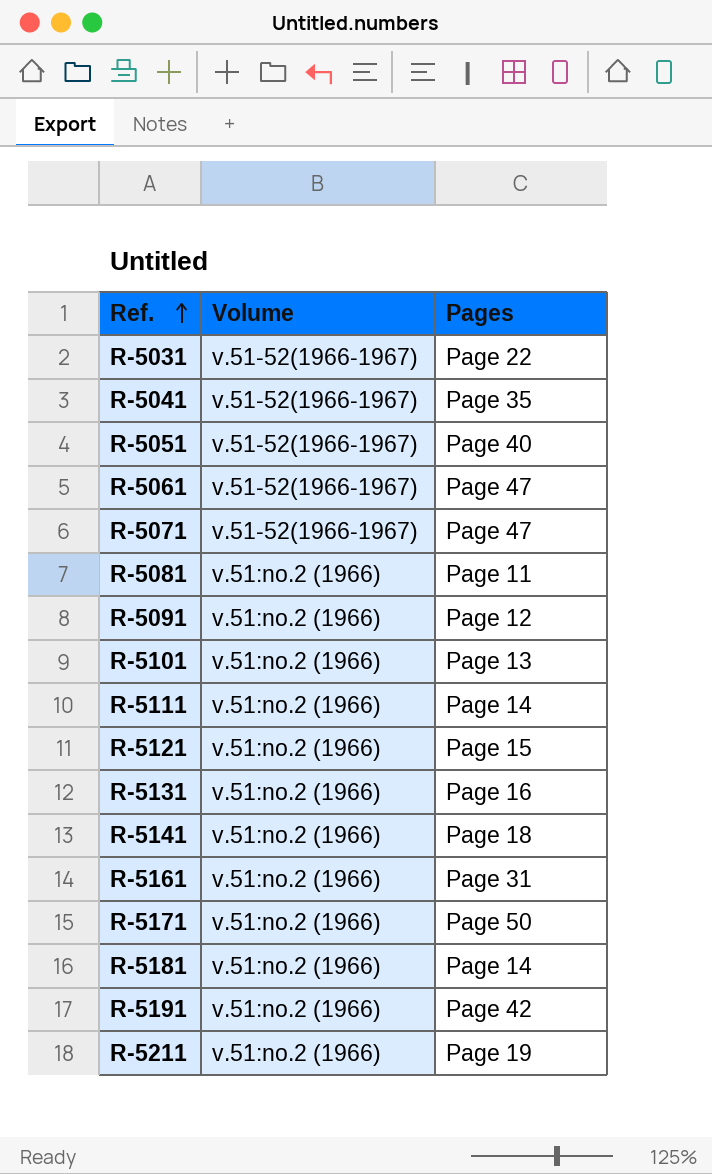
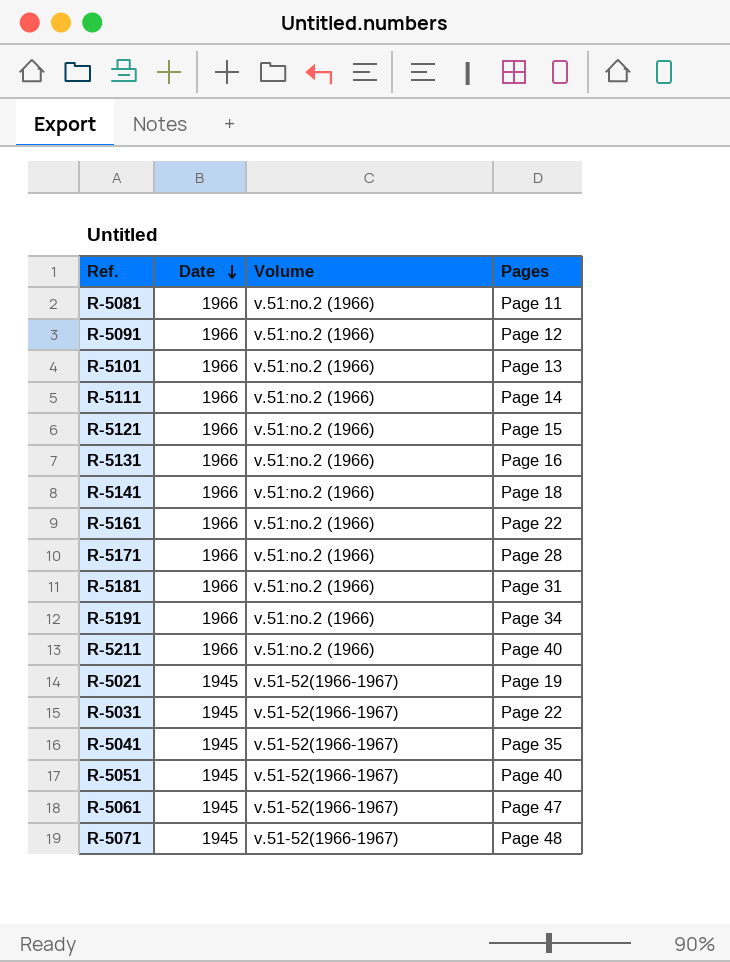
row order: Ref. ascending -> Date descending
column Date | position: none -> 2
R-5161 | Pages: Page 31 -> Page 22
R-5171 | Pages: Page 50 -> Page 28
R-5181 | Pages: Page 14 -> Page 31
R-5191 | Pages: Page 42 -> Page 34
R-5211 | Pages: Page 19 -> Page 40
row R-5021: none -> 1945 | v.51-52(1966-1967) | Page 19
R-5071 | Pages: Page 47 -> Page 48

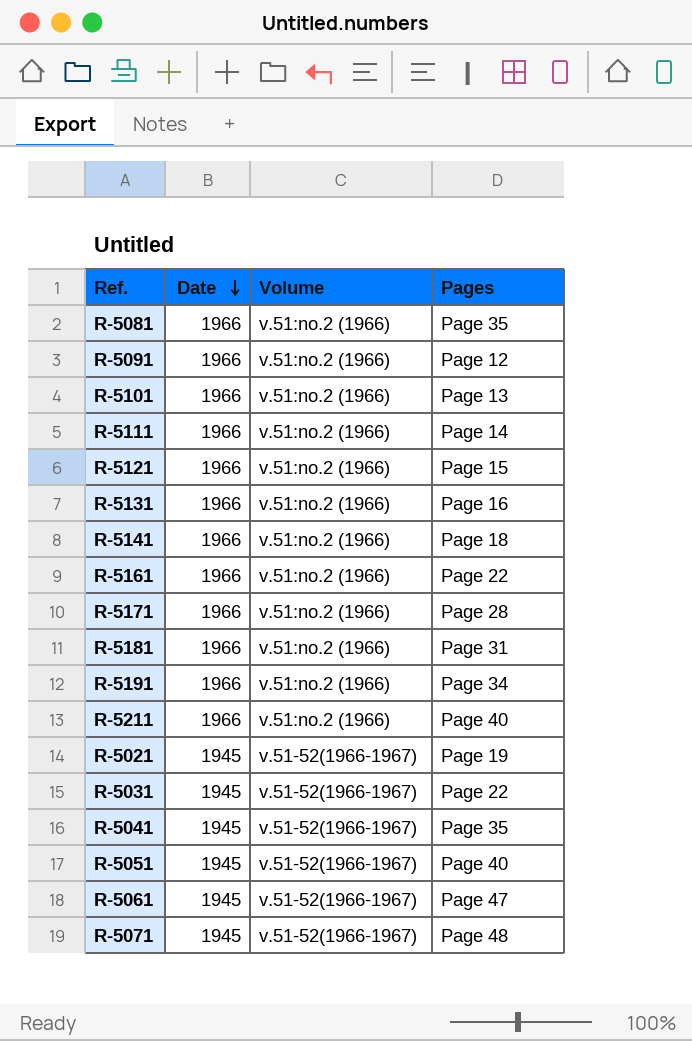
R-5081 | Pages: Page 11 -> Page 35

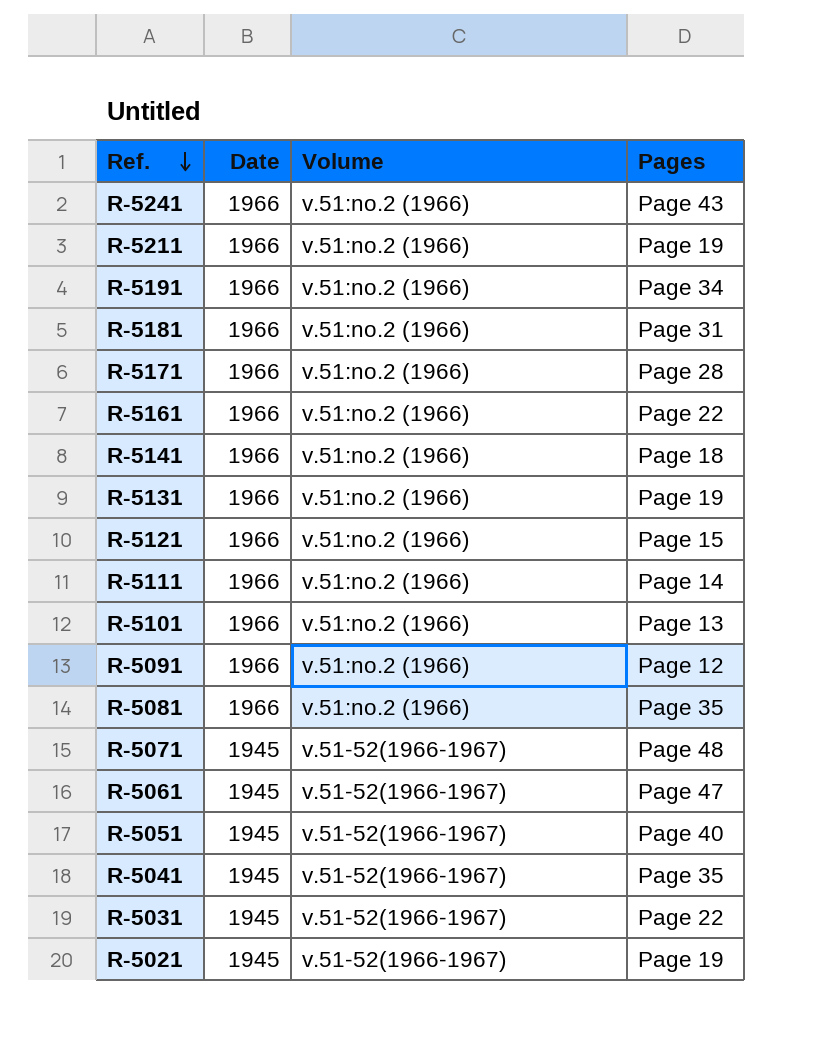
row order: Date descending -> Ref. descending
row R-5241: none -> 1966 | v.51:no.2 (1966) | Page 43
R-5211 | Pages: Page 40 -> Page 19
R-5131 | Pages: Page 16 -> Page 19

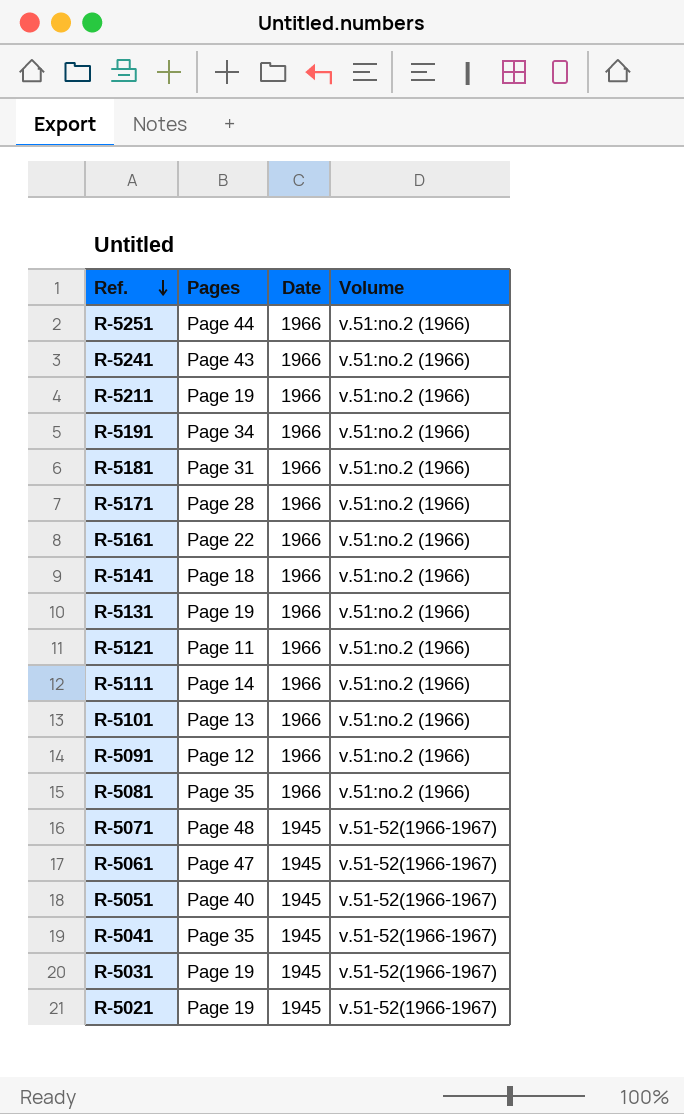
column Pages | position: 4 -> 2
row R-5251: none -> Page 44 | 1966 | v.51:no.2 (1966)
R-5121 | Pages: Page 15 -> Page 11
R-5031 | Pages: Page 22 -> Page 19

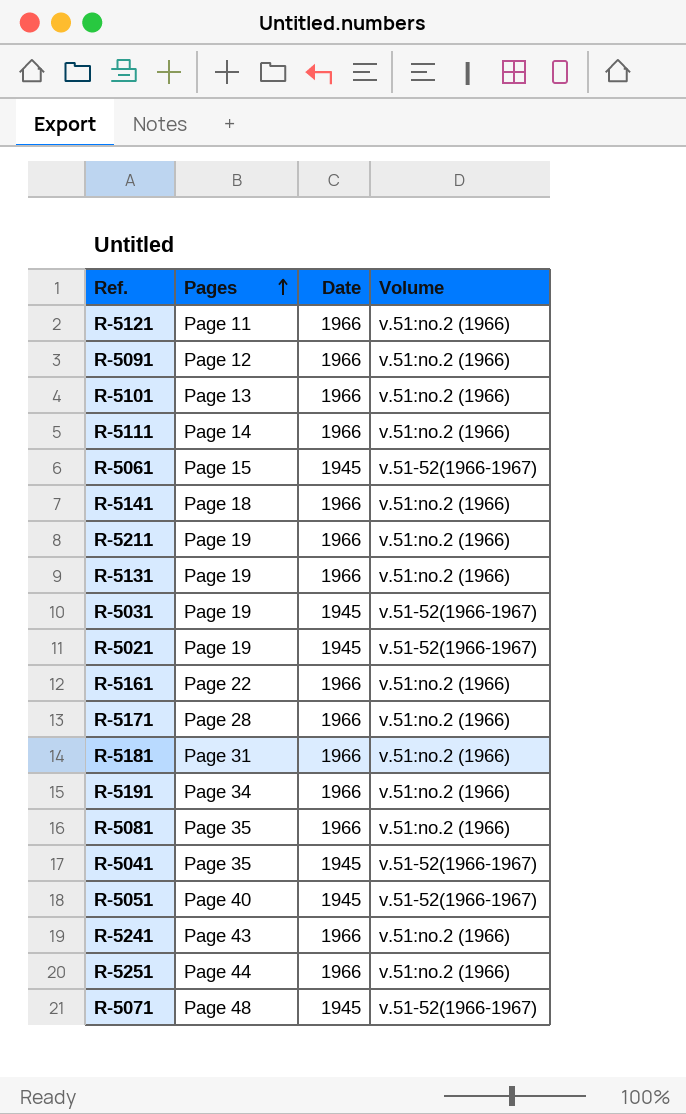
row order: Ref. descending -> Pages ascending
R-5061 | Pages: Page 47 -> Page 15

